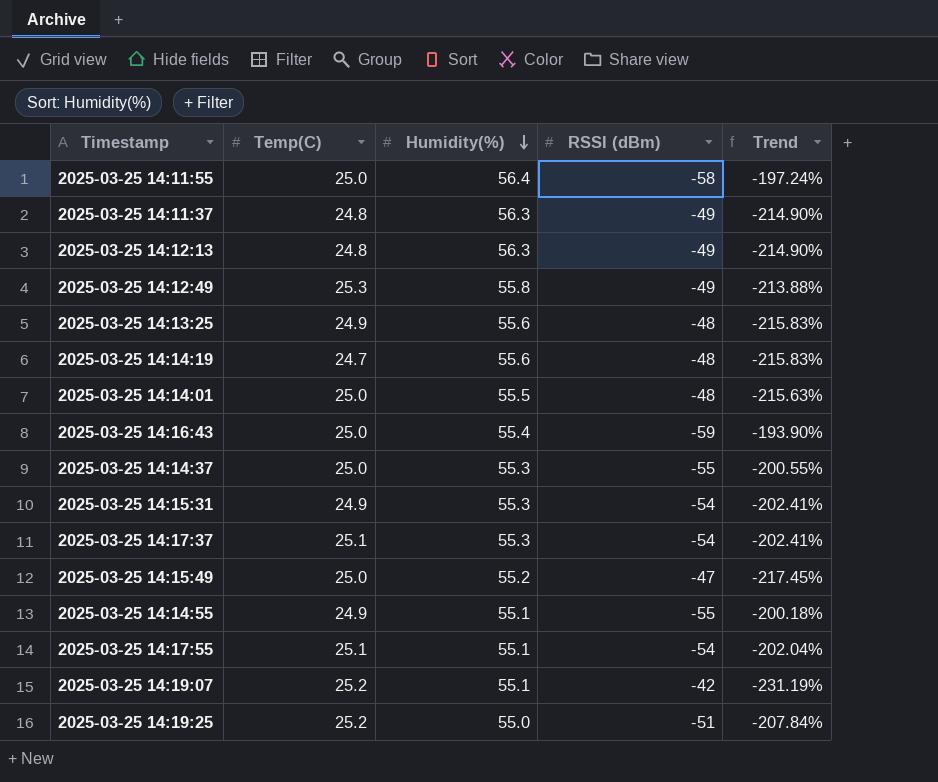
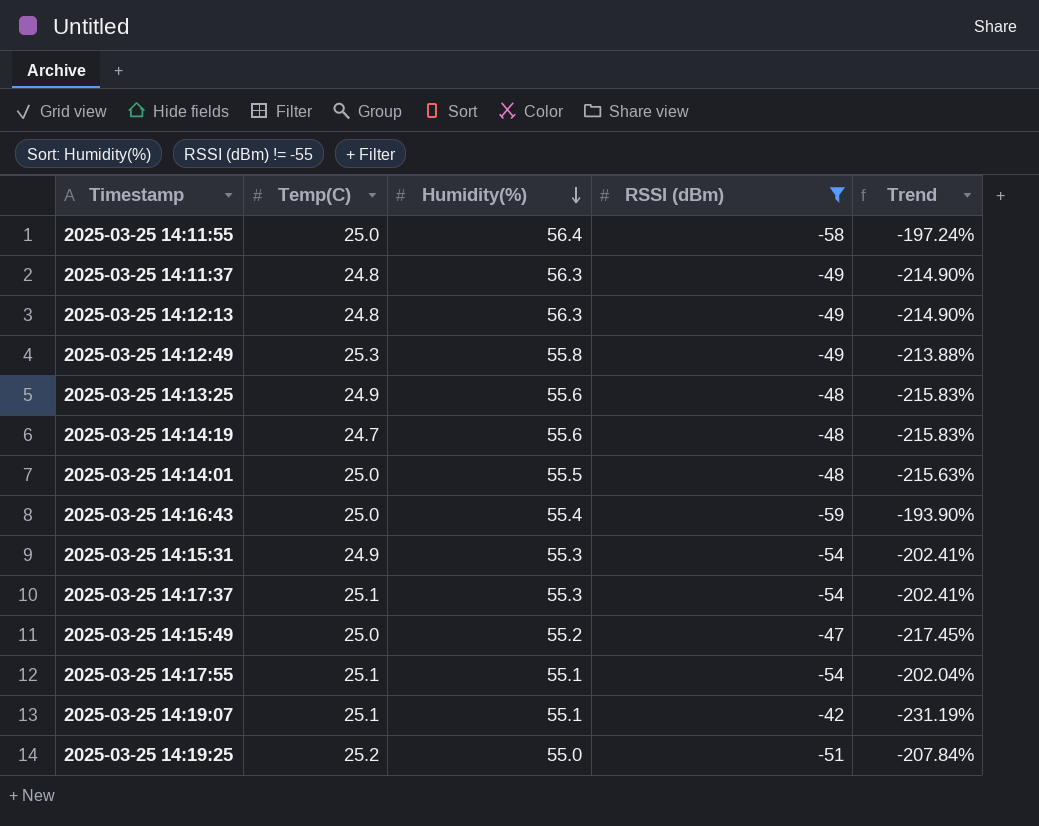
filter: none -> RSSI (dBm) != -55
2025-03-25 14:19:07 | Temp(C): 25.2 -> 25.1

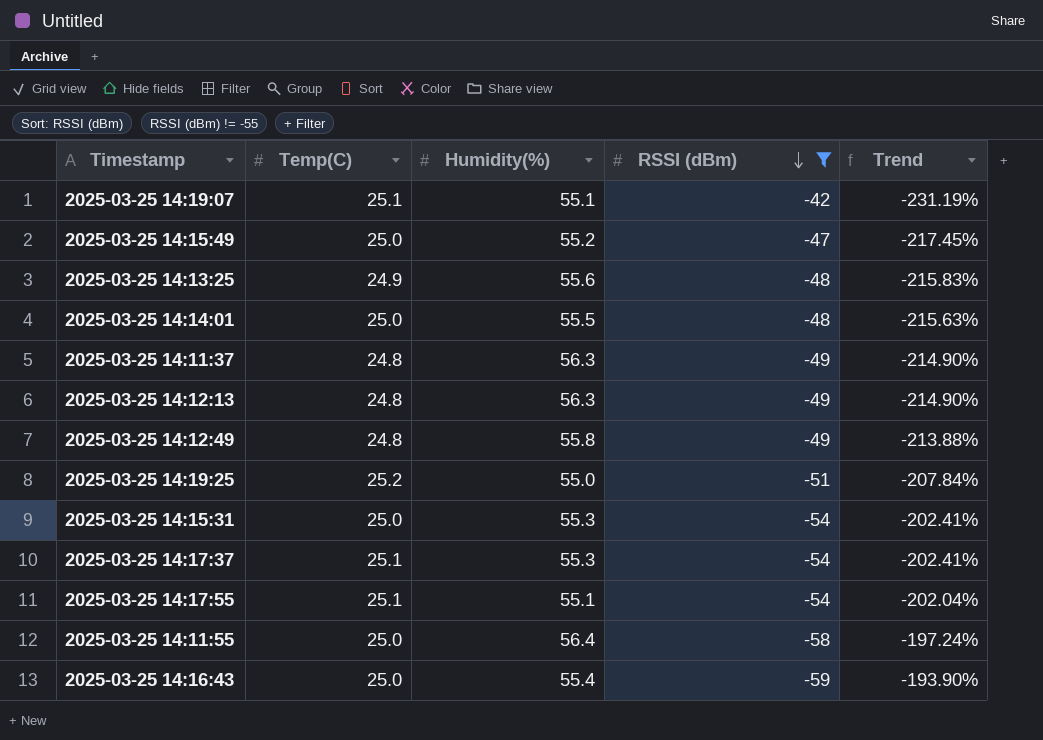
row order: Humidity(%) descending -> RSSI (dBm) descending
row 2025-03-25 14:14:19: 24.7 | 55.6 | -48 | -215.83% -> none
2025-03-25 14:12:49 | Temp(C): 25.3 -> 24.8
2025-03-25 14:15:31 | Temp(C): 24.9 -> 25.0

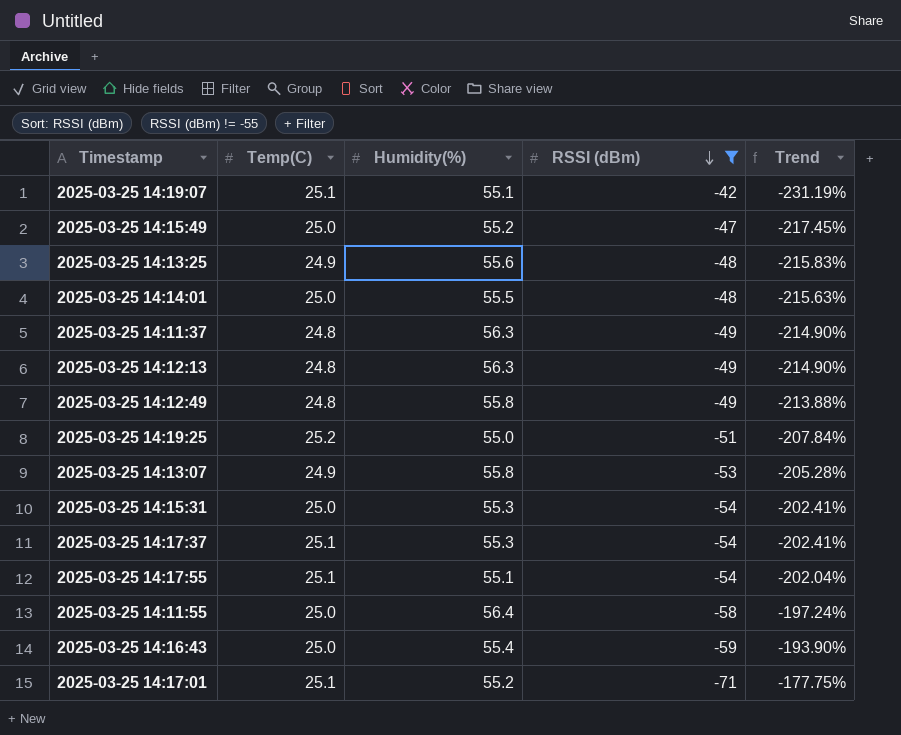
row 2025-03-25 14:13:07: none -> 24.9 | 55.8 | -53 | -205.28%
row 2025-03-25 14:17:01: none -> 25.1 | 55.2 | -71 | -177.75%

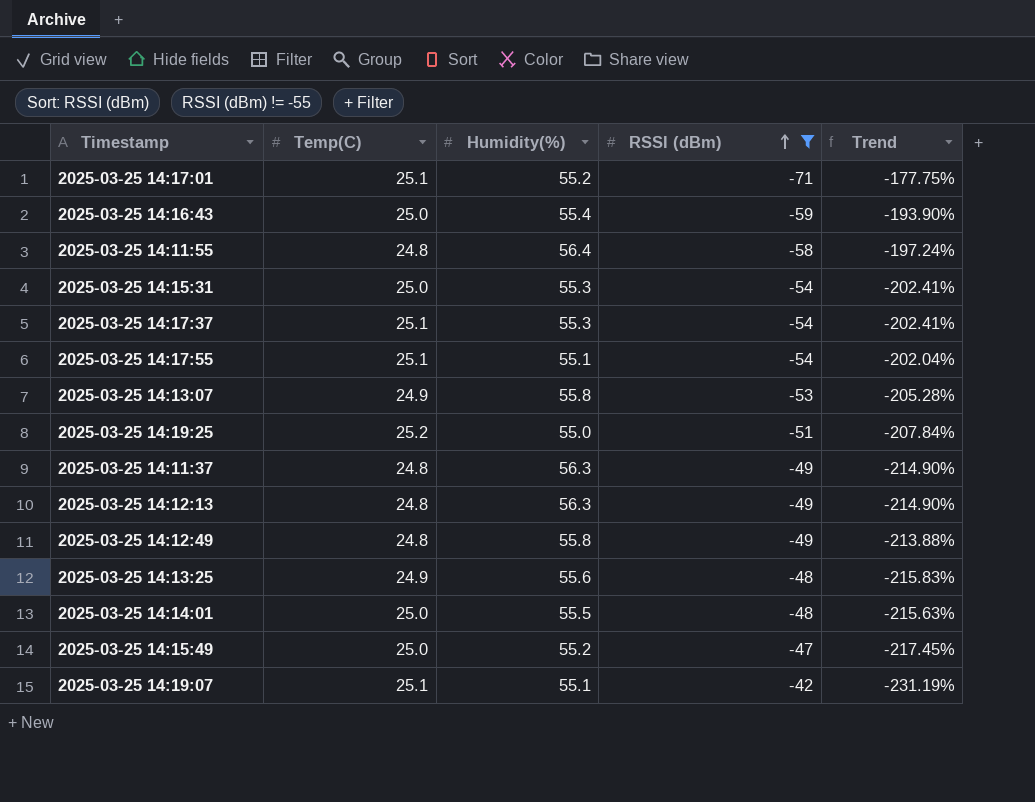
row order: RSSI (dBm) descending -> RSSI (dBm) ascending
2025-03-25 14:11:55 | Temp(C): 25.0 -> 24.8

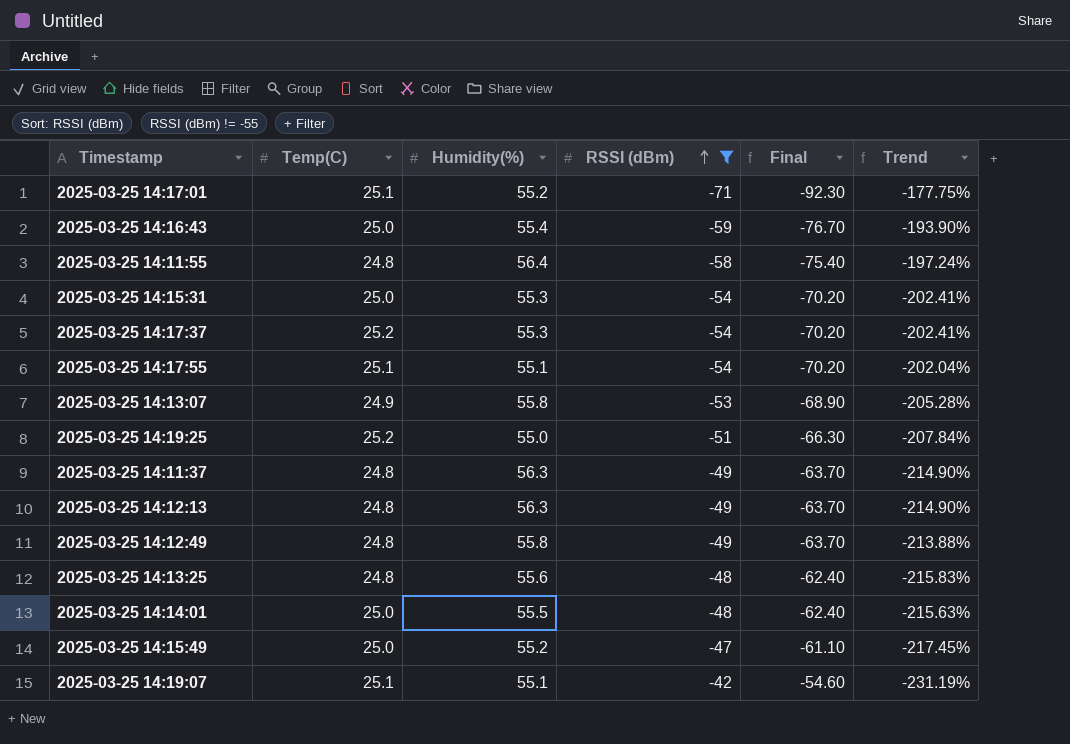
column Final | formula: none -> [RSSI (dBm)] * 1.3
2025-03-25 14:17:37 | Temp(C): 25.1 -> 25.2
2025-03-25 14:13:25 | Temp(C): 24.9 -> 24.8

